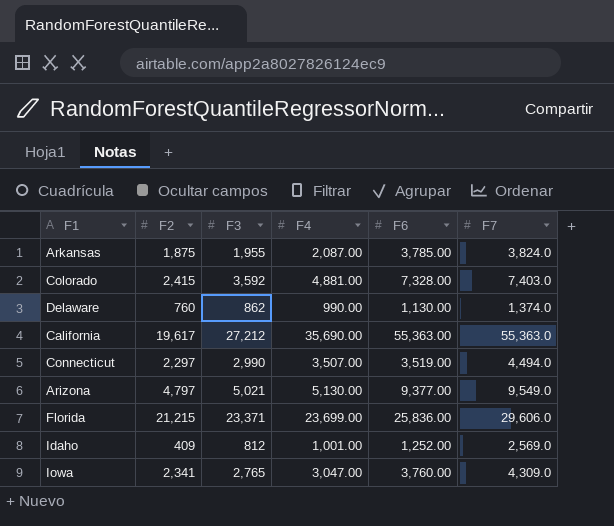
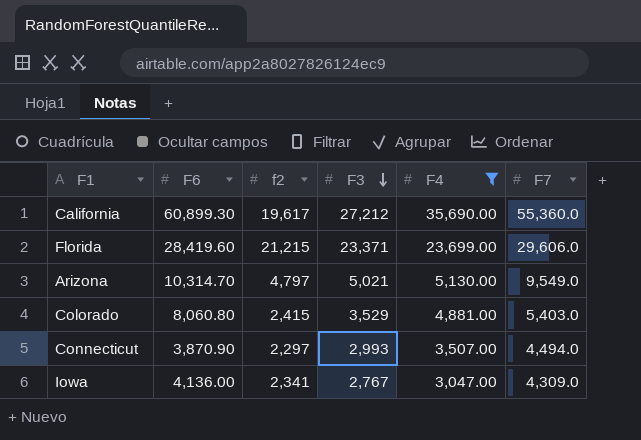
filter: none -> F4 >= 3,047.00
row order: none -> F3 descending
column F6 | position: 5 -> 2
column name: F2 -> f2
California | F6: 55,363.00 -> 60,899.30
California | F7: 55,363.0 -> 55,360.0
Florida | F6: 25,836.00 -> 28,419.60
Arizona | F6: 9,377.00 -> 10,314.70
Colorado | F6: 7,328.00 -> 8,060.80
Colorado | F3: 3,592 -> 3,529
Colorado | F7: 7,403.0 -> 5,403.0
Connecticut | F6: 3,519.00 -> 3,870.90
Connecticut | F3: 2,990 -> 2,993
Iowa | F6: 3,760.00 -> 4,136.00
Iowa | F3: 2,765 -> 2,767

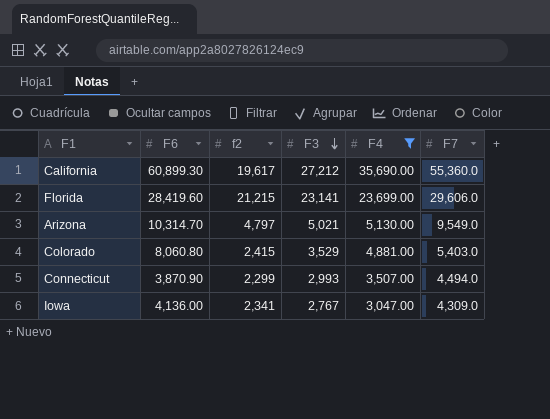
Florida | F3: 23,371 -> 23,141
Connecticut | f2: 2,297 -> 2,299

